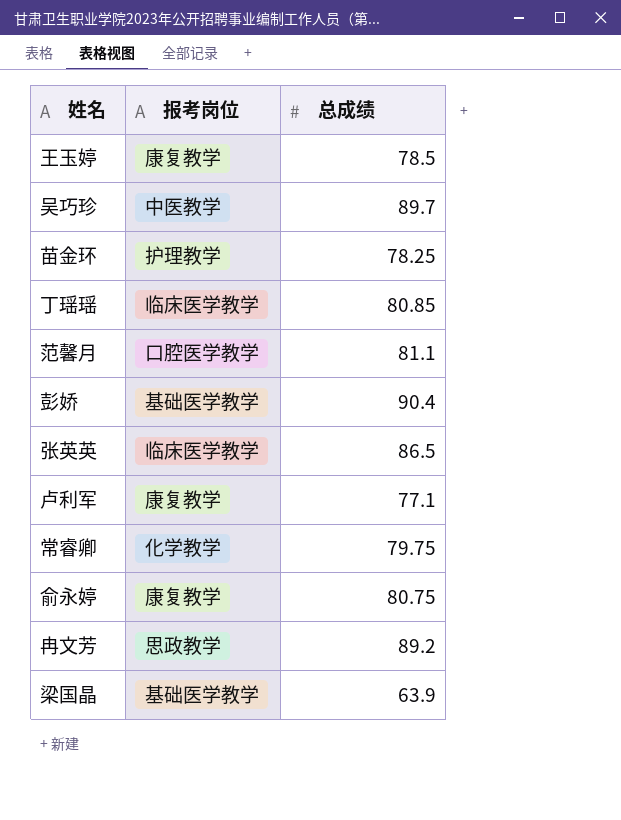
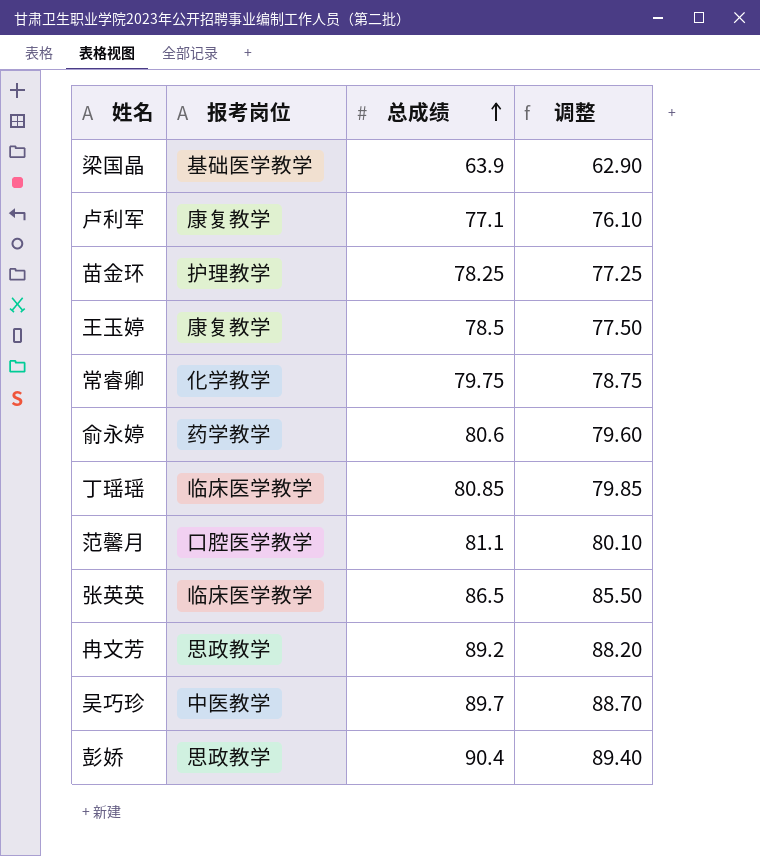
row order: none -> 总成绩 ascending
column 调整 | formula: none -> [总成绩] - 1
俞永婷 | 报考岗位: 康复教学 -> 药学教学
俞永婷 | 总成绩: 80.75 -> 80.6
彭娇 | 报考岗位: 基础医学教学 -> 思政教学

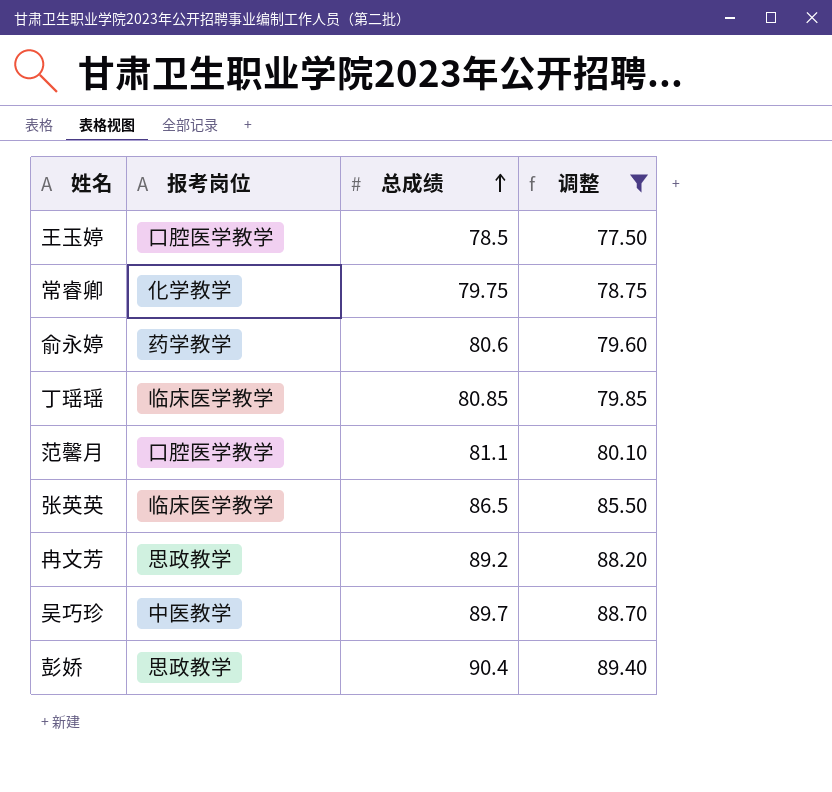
filter: none -> 调整 >= 77.50
王玉婷 | 报考岗位: 康复教学 -> 口腔医学教学

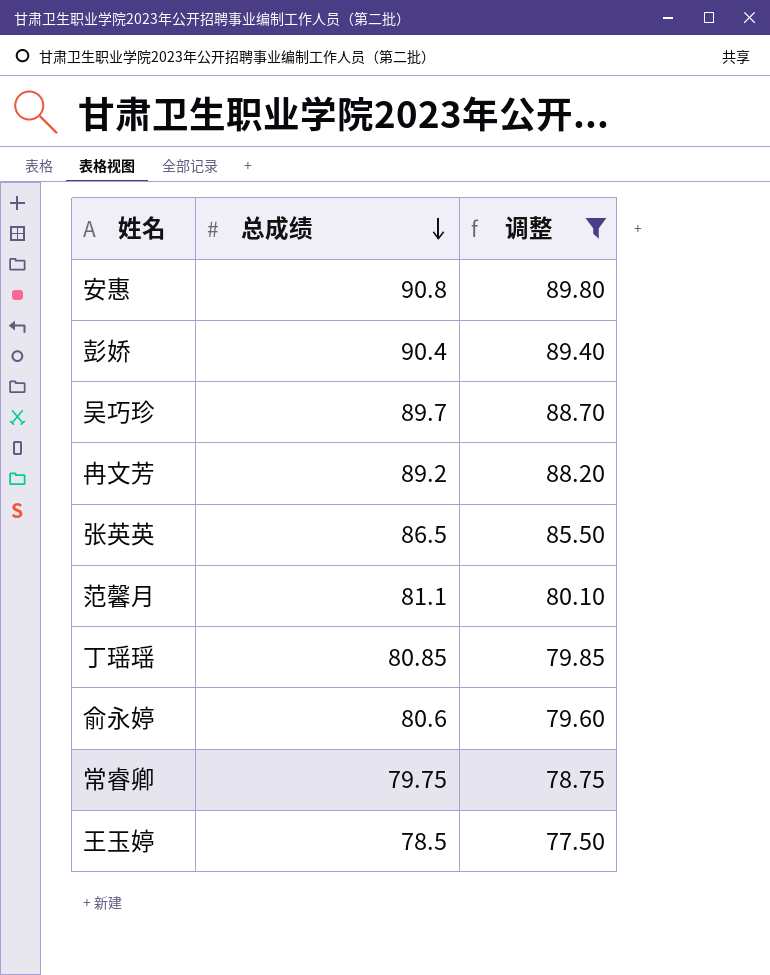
row order: 总成绩 ascending -> 总成绩 descending
column 报考岗位 | position: 2 -> none
row 安惠: none -> 90.8 | 89.80

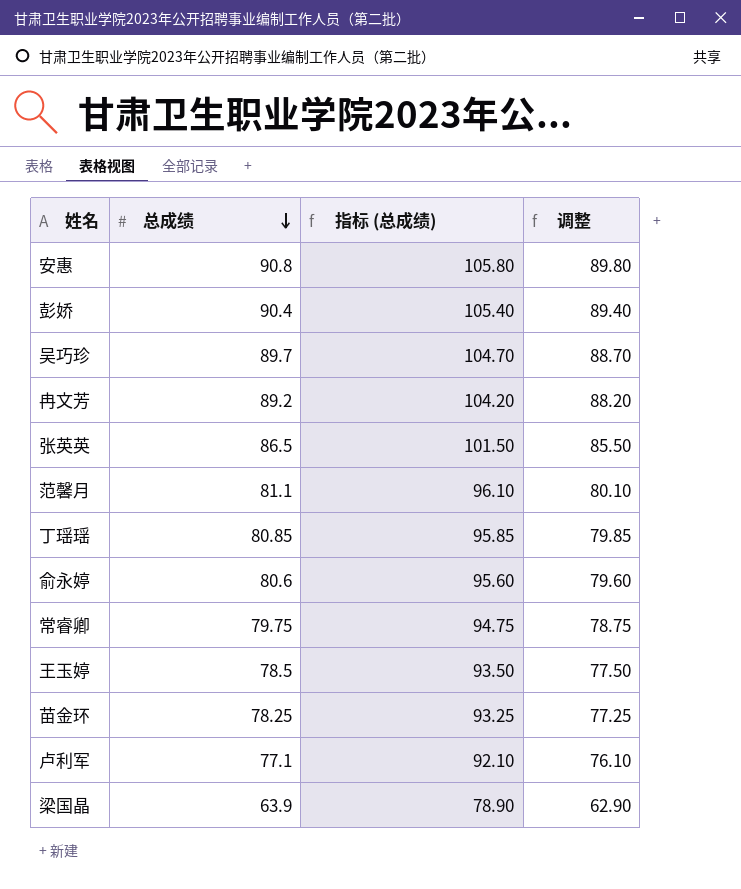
filter: 调整 >= 77.50 -> none
column 指标 (总成绩) | formula: none -> [总成绩] + 15

